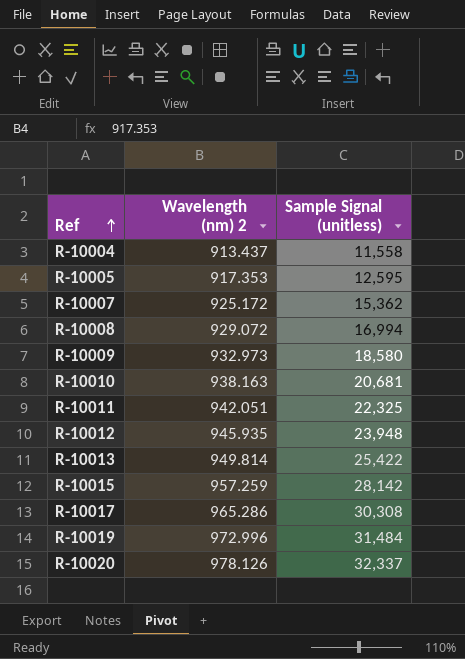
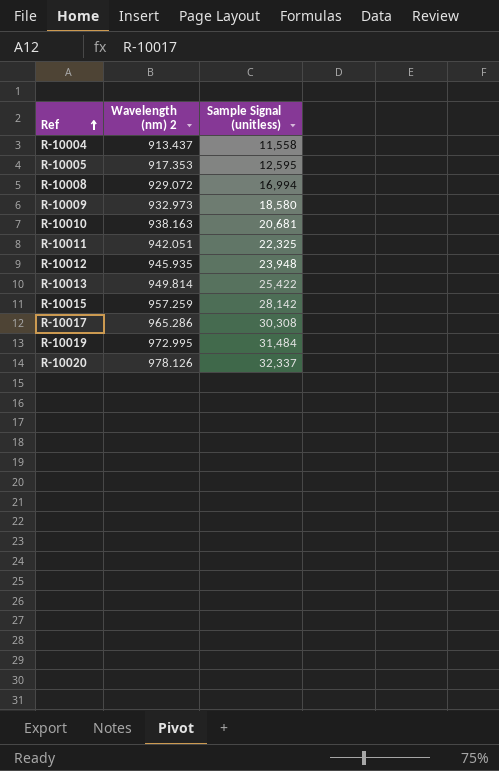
row R-10007: 925.172 | 15,362 -> none
R-10019 | Wavelength (nm) 2: 972.996 -> 972.995

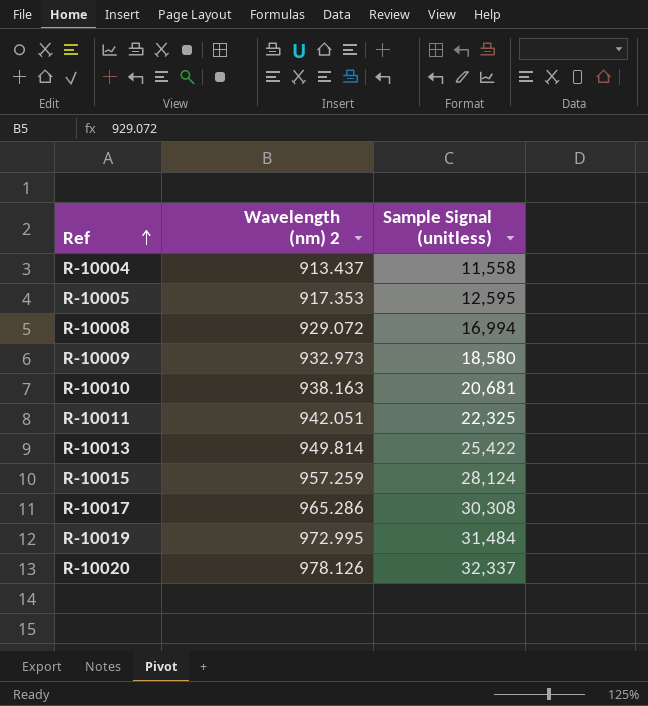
row R-10012: 945.935 | 23,948 -> none
R-10015 | Sample Signal (unitless): 28,142 -> 28,124

